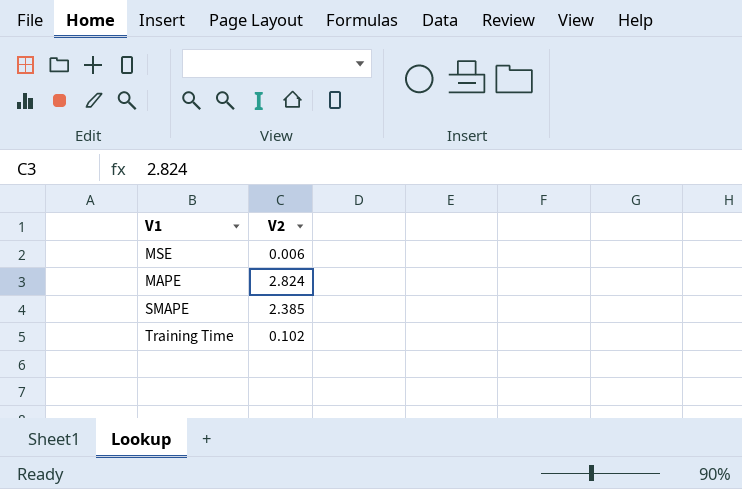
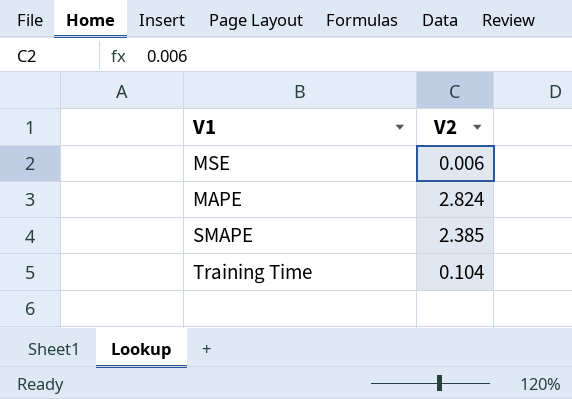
Training Time | V2: 0.102 -> 0.104

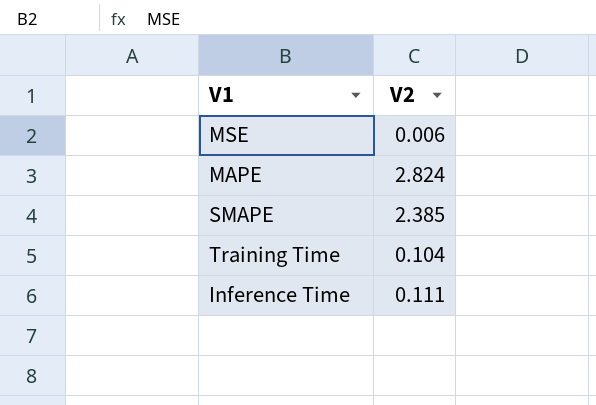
row Inference Time: none -> 0.111

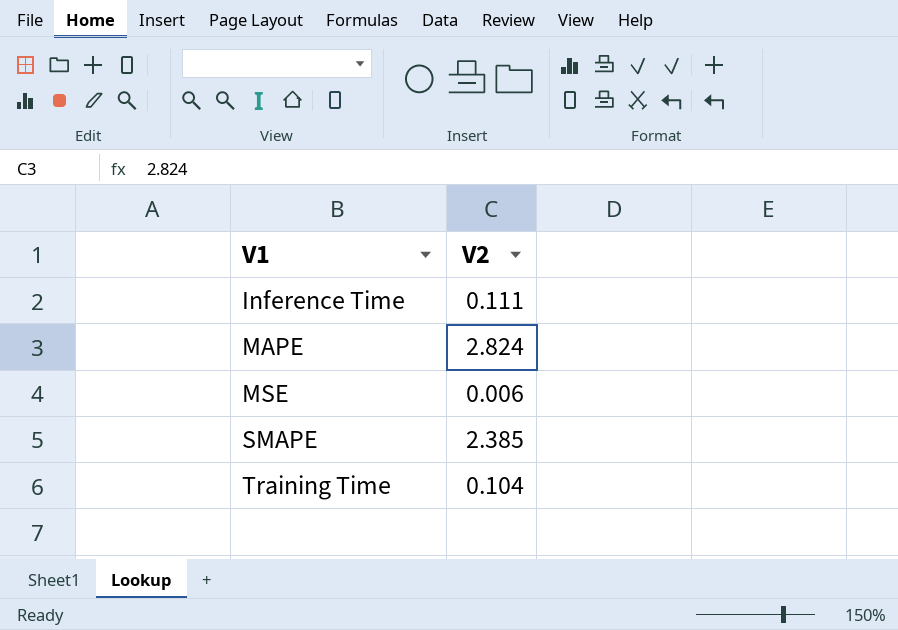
row order: none -> V1 ascending

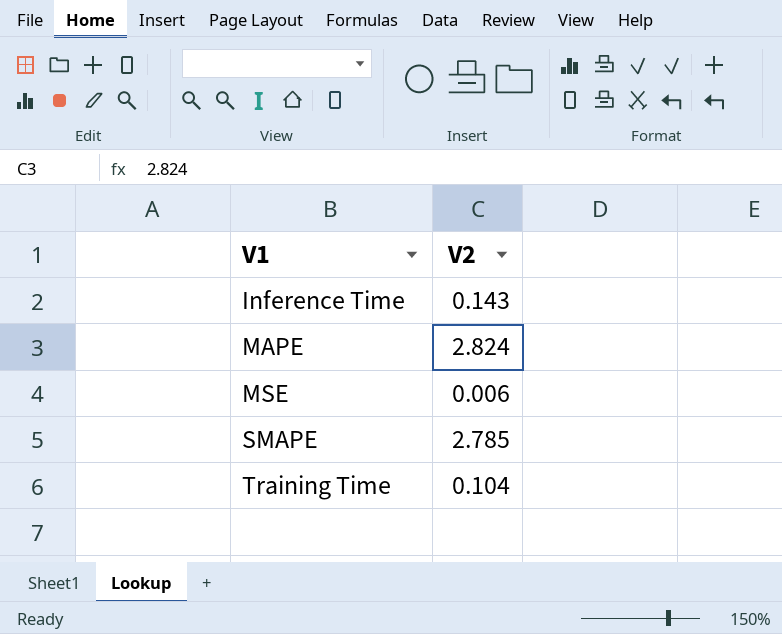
Inference Time | V2: 0.111 -> 0.143
SMAPE | V2: 2.385 -> 2.785

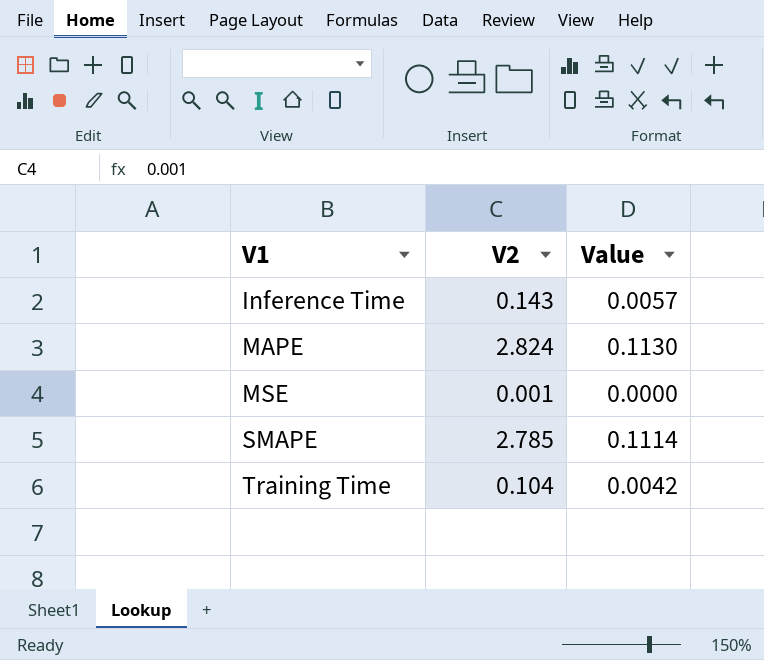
column Value | formula: none -> [V2] * 0.04
MSE | V2: 0.006 -> 0.001

